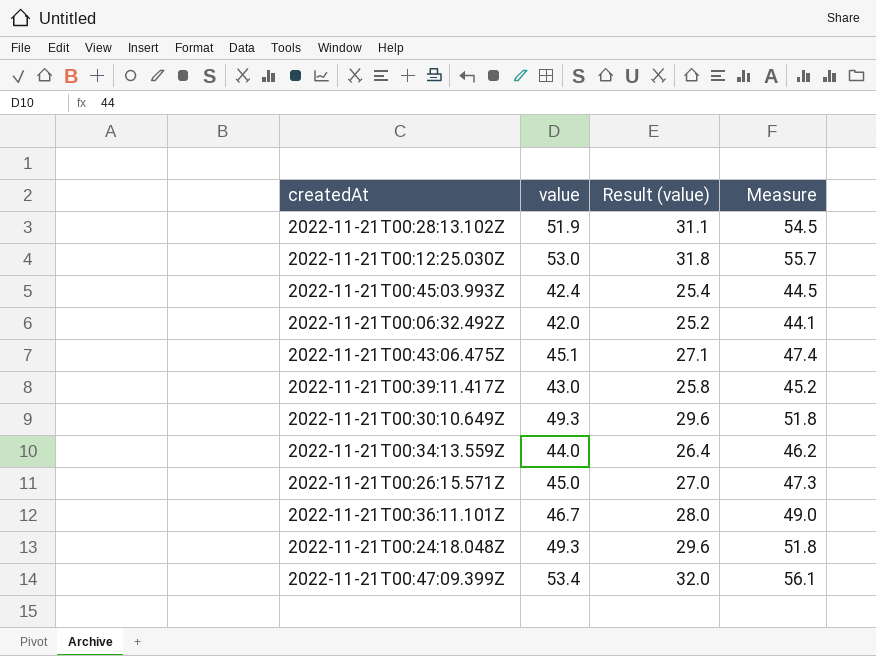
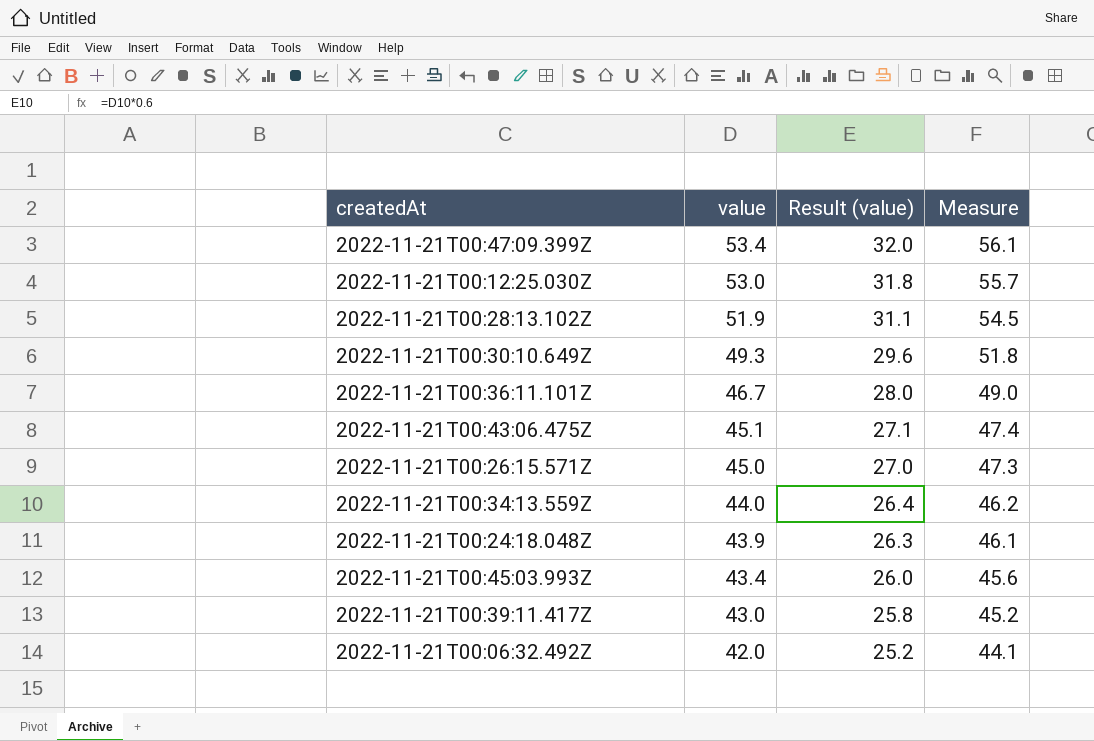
row order: none -> value descending
2022-11-21T00:24:18.048Z | value: 49.3 -> 43.9
2022-11-21T00:24:18.048Z | Result (value): 29.6 -> 26.3
2022-11-21T00:24:18.048Z | Measure: 51.8 -> 46.1
2022-11-21T00:45:03.993Z | value: 42.4 -> 43.4
2022-11-21T00:45:03.993Z | Result (value): 25.4 -> 26.0
2022-11-21T00:45:03.993Z | Measure: 44.5 -> 45.6

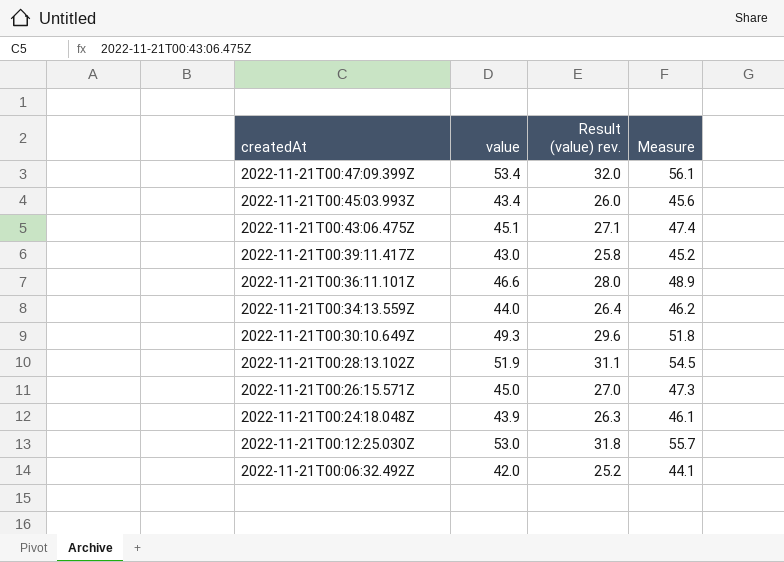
row order: value descending -> createdAt descending
column name: Result (value) -> Result (value) rev.
2022-11-21T00:36:11.101Z | value: 46.7 -> 46.6
2022-11-21T00:36:11.101Z | Measure: 49.0 -> 48.9

